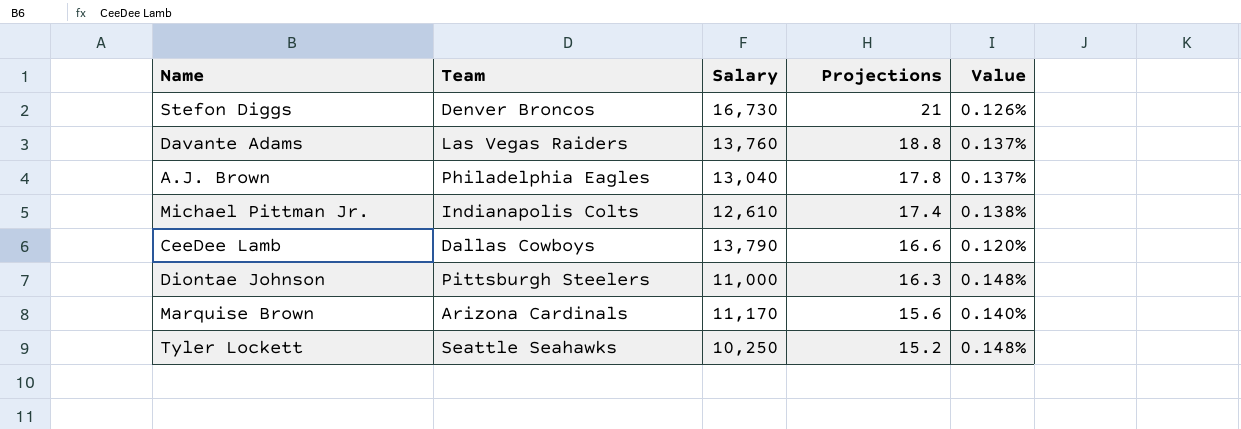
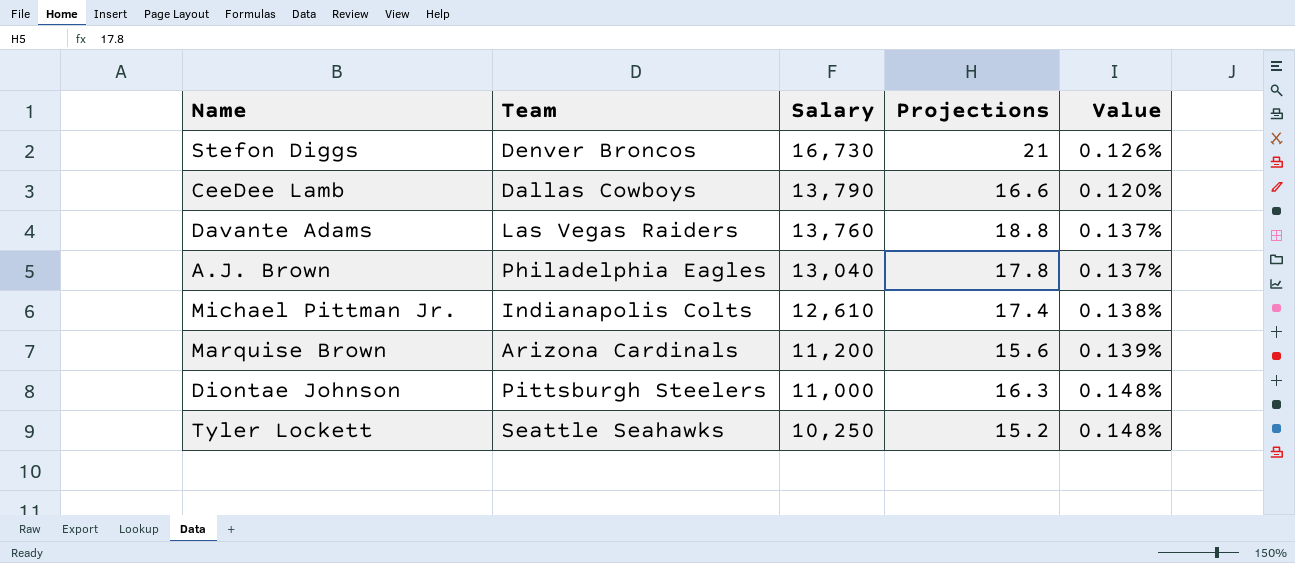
row order: Projections descending -> Salary descending
Marquise Brown | Salary: 11,170 -> 11,200
Marquise Brown | Value: 0.140% -> 0.139%

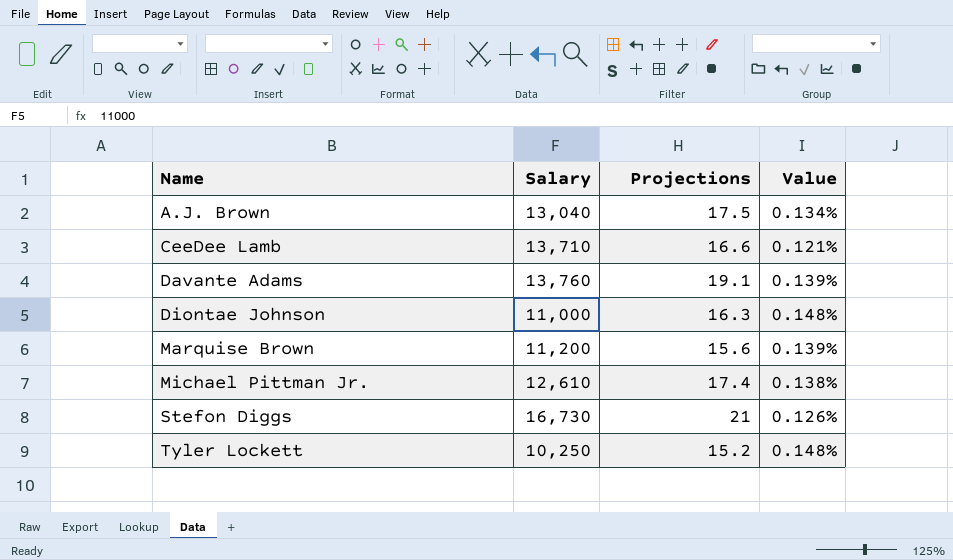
row order: Salary descending -> Name ascending
column Team | position: 2 -> none
A.J. Brown | Projections: 17.8 -> 17.5
A.J. Brown | Value: 0.137% -> 0.134%
CeeDee Lamb | Salary: 13,790 -> 13,710
CeeDee Lamb | Value: 0.120% -> 0.121%
Davante Adams | Projections: 18.8 -> 19.1
Davante Adams | Value: 0.137% -> 0.139%

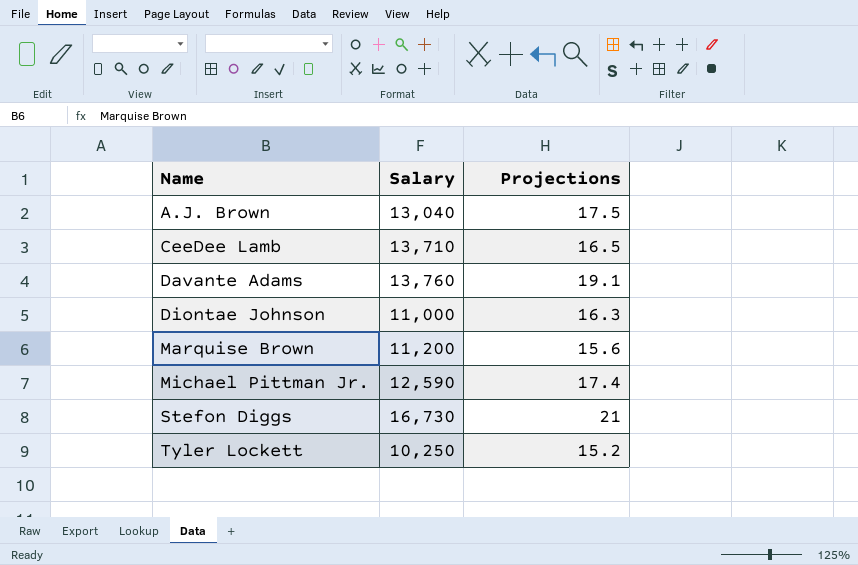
column Value | formula: [Projections] / [Salary] -> none
CeeDee Lamb | Projections: 16.6 -> 16.5
Michael Pittman Jr. | Salary: 12,610 -> 12,590

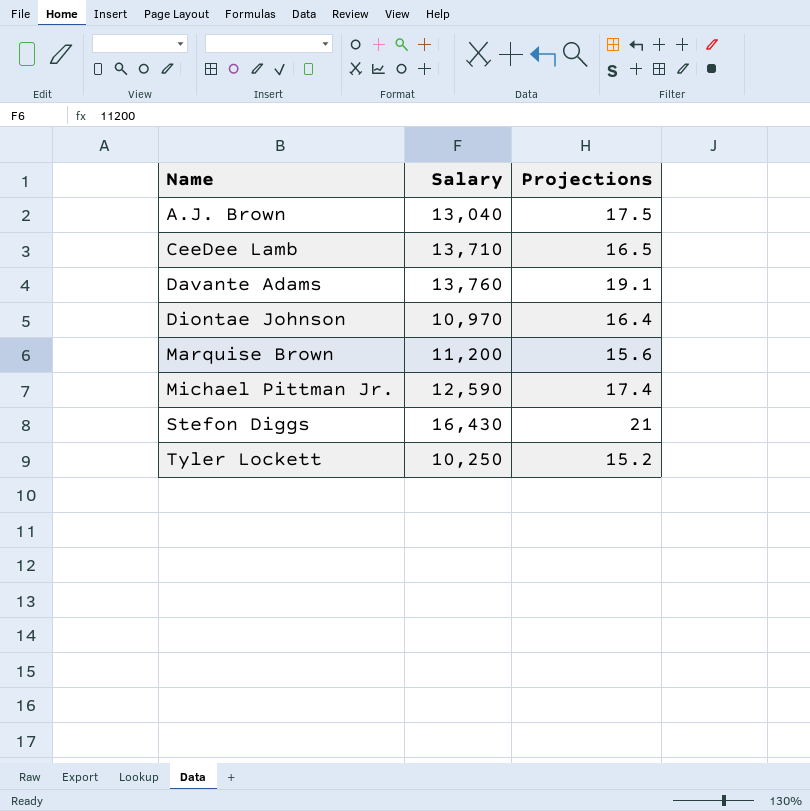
Diontae Johnson | Salary: 11,000 -> 10,970
Diontae Johnson | Projections: 16.3 -> 16.4
Stefon Diggs | Salary: 16,730 -> 16,430

